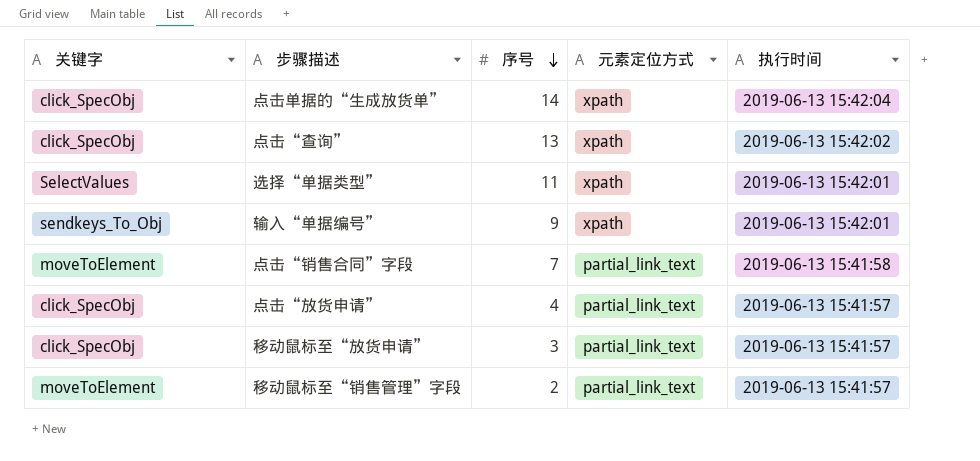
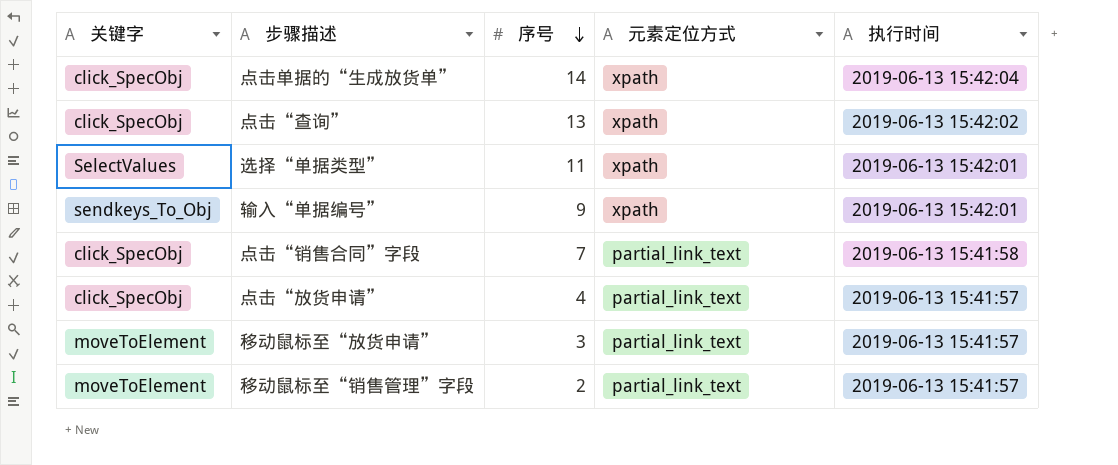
点击“销售合同”字段 | 关键字: moveToElement -> click_SpecObj
移动鼠标至“放货申请” | 关键字: click_SpecObj -> moveToElement

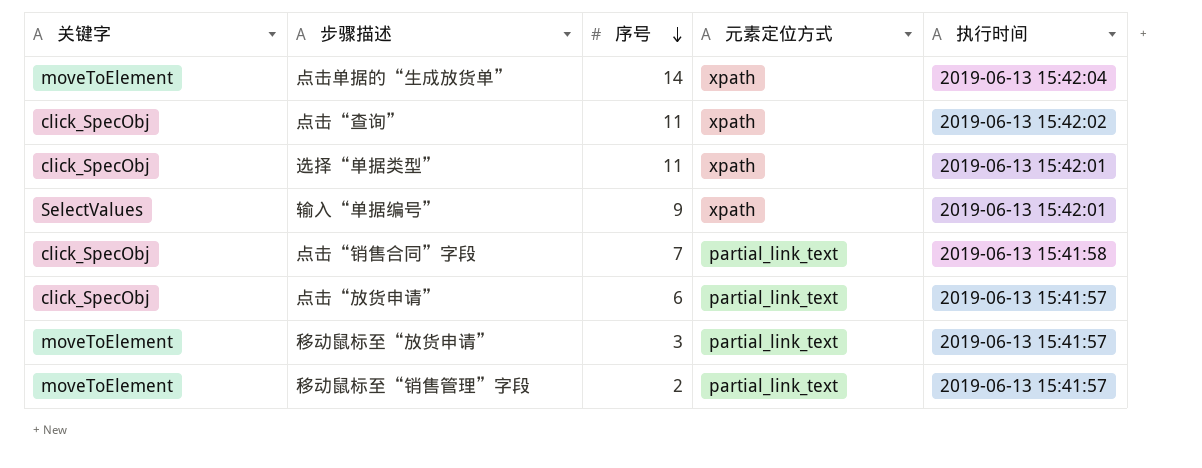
点击单据的“生成放货单” | 关键字: click_SpecObj -> moveToElement
点击“查询” | 序号: 13 -> 11
选择“单据类型” | 关键字: SelectValues -> click_SpecObj
输入“单据编号” | 关键字: sendkeys_To_Obj -> SelectValues
点击“放货申请” | 序号: 4 -> 6

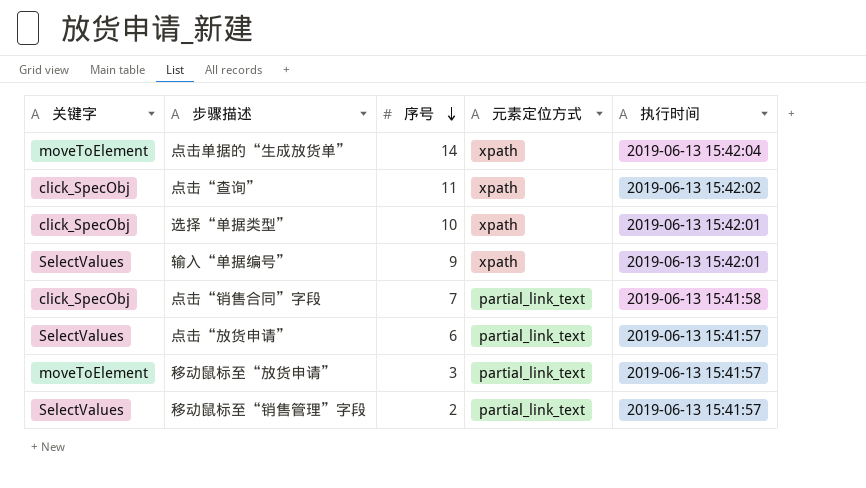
选择“单据类型” | 序号: 11 -> 10
点击“放货申请” | 关键字: click_SpecObj -> SelectValues
移动鼠标至“销售管理”字段 | 关键字: moveToElement -> SelectValues

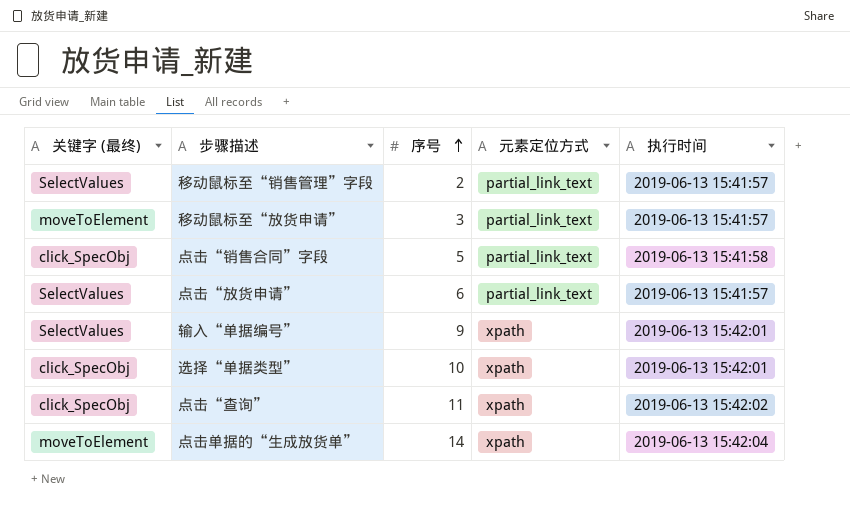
row order: 序号 descending -> 序号 ascending
column name: 关键字 -> 关键字 (最终)
点击“销售合同”字段 | 序号: 7 -> 5

